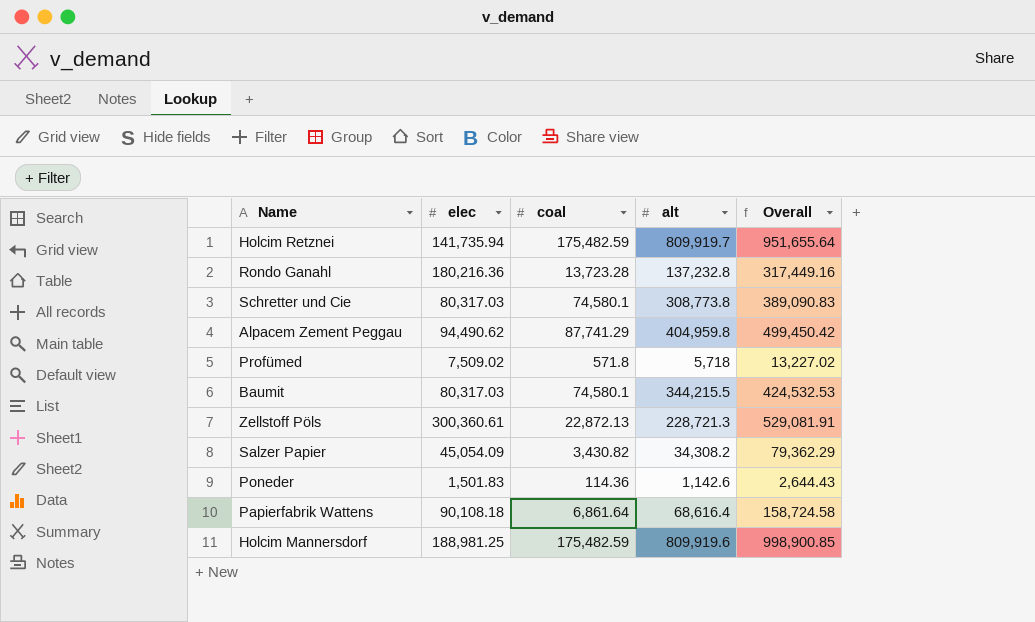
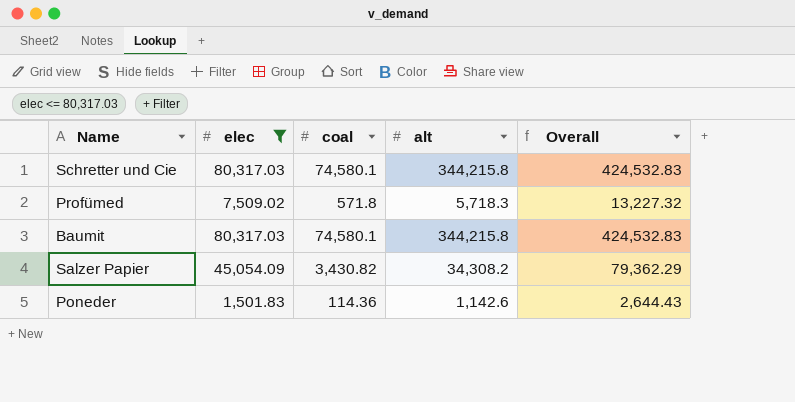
filter: none -> elec <= 80,317.03
Schretter und Cie | alt: 308,773.8 -> 344,215.8
Schretter und Cie | Overall: 389,090.83 -> 424,532.83
Profümed | alt: 5,718 -> 5,718.3
Profümed | Overall: 13,227.02 -> 13,227.32
Baumit | alt: 344,215.5 -> 344,215.8
Baumit | Overall: 424,532.53 -> 424,532.83

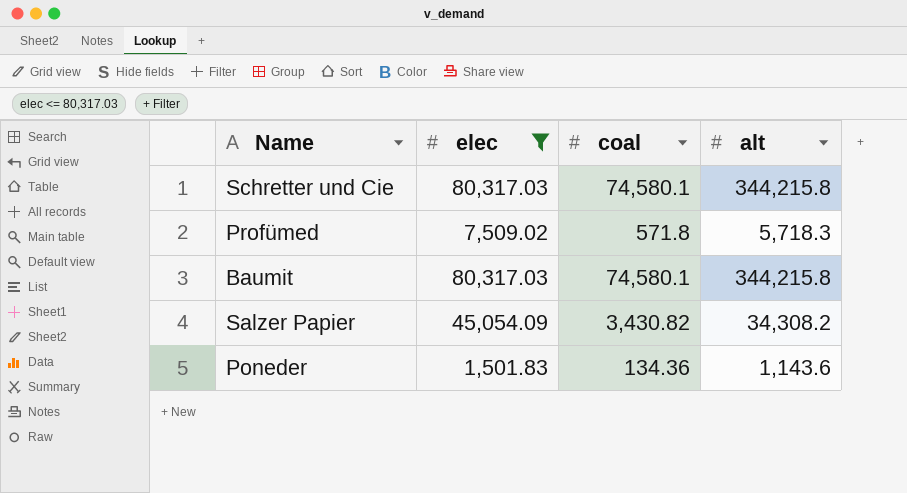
column Overall | formula: [elec] + [alt] -> none
Poneder | coal: 114.36 -> 134.36
Poneder | alt: 1,142.6 -> 1,143.6

